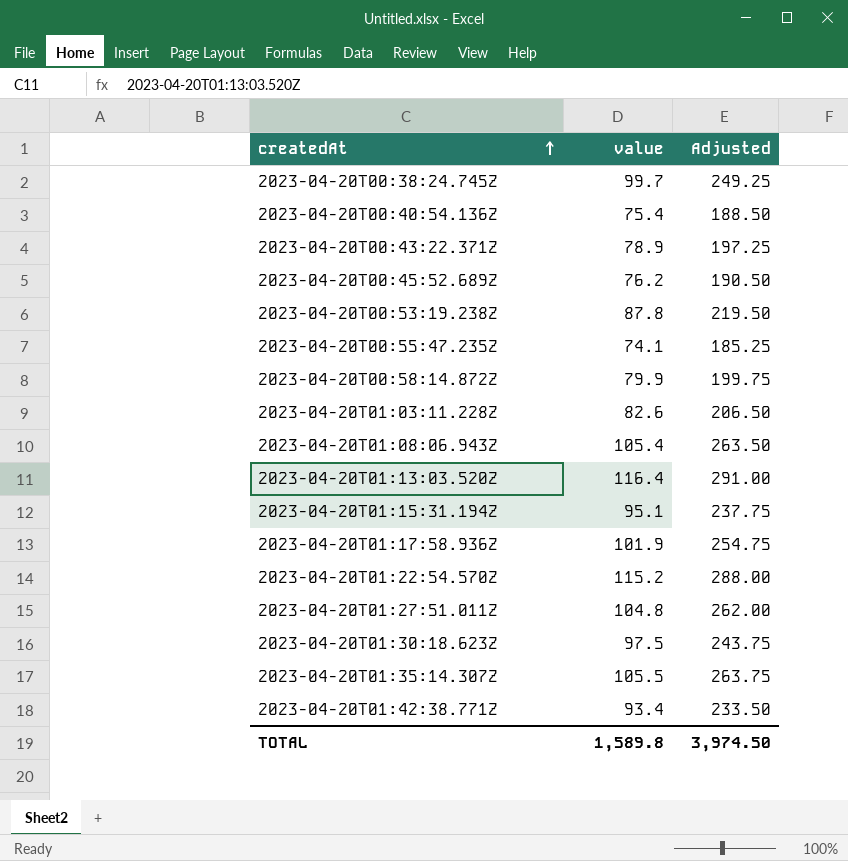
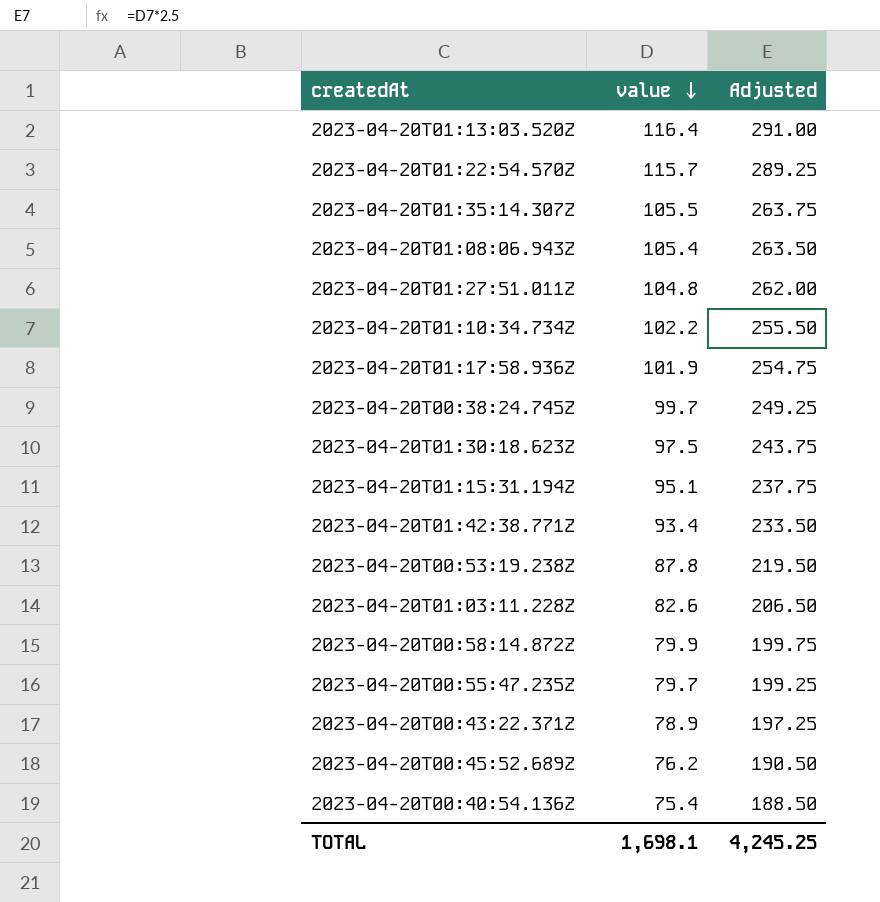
row order: createdAt ascending -> value descending
2023-04-20T01:22:54.570Z | value: 115.2 -> 115.7
2023-04-20T01:22:54.570Z | Adjusted: 288.00 -> 289.25
row 2023-04-20T01:10:34.734Z: none -> 102.2 | 255.50
2023-04-20T00:55:47.235Z | value: 74.1 -> 79.7
2023-04-20T00:55:47.235Z | Adjusted: 185.25 -> 199.25
TOTAL | value: 1,589.8 -> 1,698.1
TOTAL | Adjusted: 3,974.50 -> 4,245.25

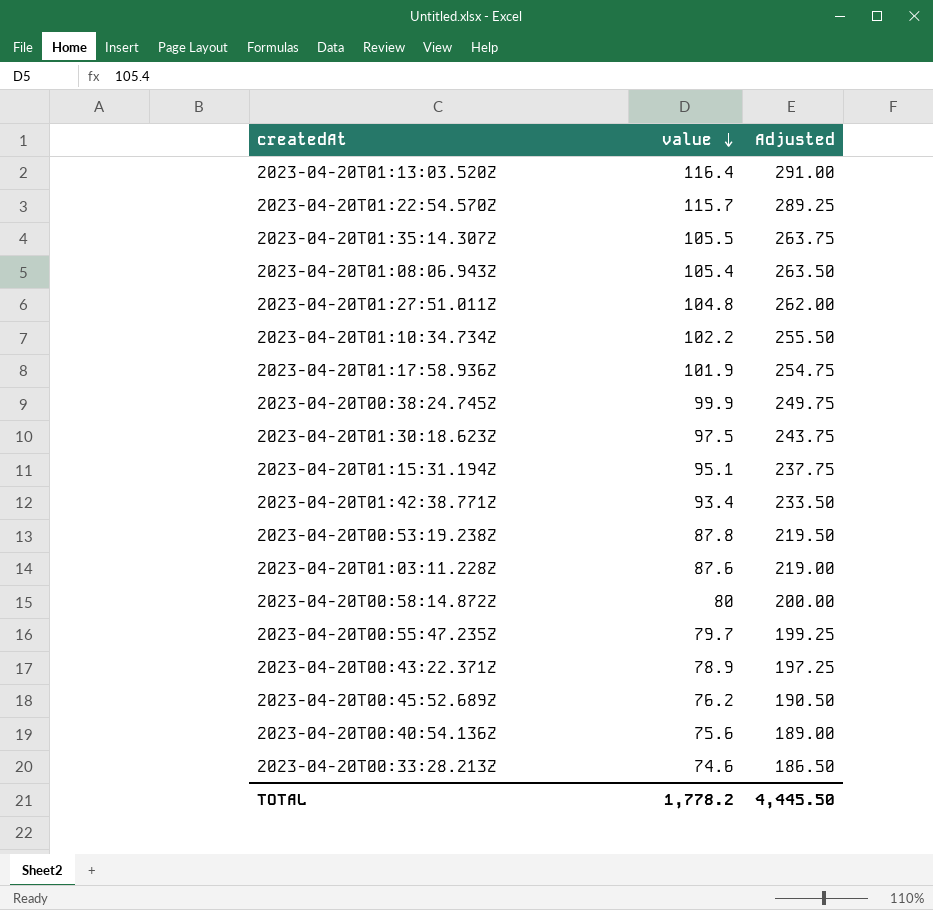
2023-04-20T00:38:24.745Z | value: 99.7 -> 99.9
2023-04-20T00:38:24.745Z | Adjusted: 249.25 -> 249.75
2023-04-20T01:03:11.228Z | value: 82.6 -> 87.6
2023-04-20T01:03:11.228Z | Adjusted: 206.50 -> 219.00
2023-04-20T00:58:14.872Z | value: 79.9 -> 80
2023-04-20T00:58:14.872Z | Adjusted: 199.75 -> 200.00
2023-04-20T00:40:54.136Z | value: 75.4 -> 75.6
2023-04-20T00:40:54.136Z | Adjusted: 188.50 -> 189.00
row 2023-04-20T00:33:28.213Z: none -> 74.6 | 186.50
TOTAL | value: 1,698.1 -> 1,778.2
TOTAL | Adjusted: 4,245.25 -> 4,445.50

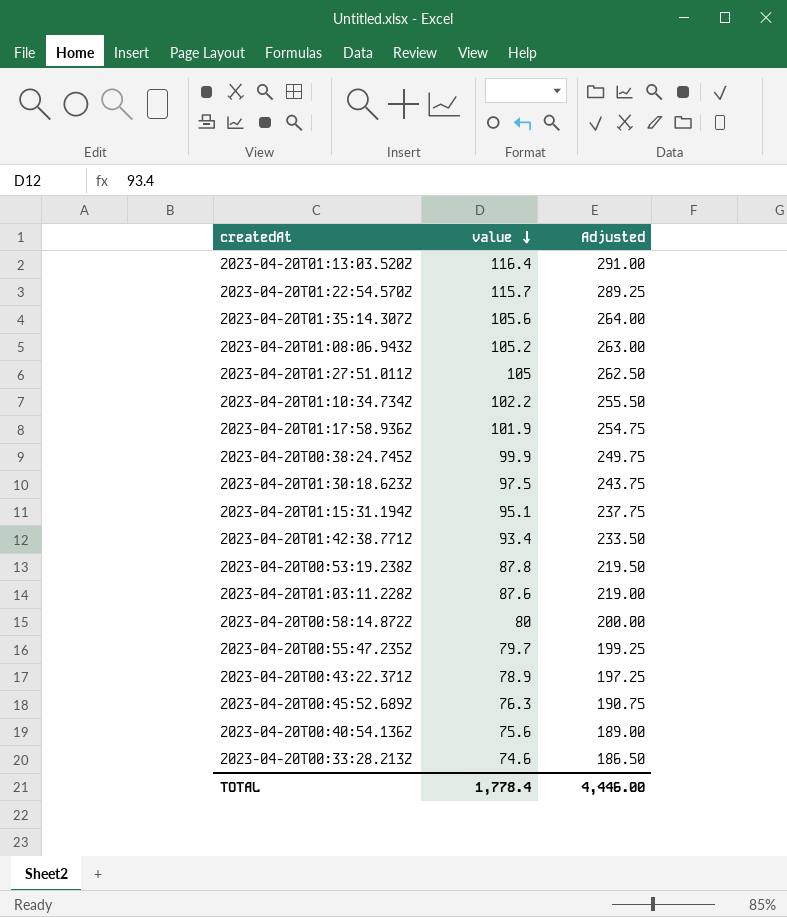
2023-04-20T01:35:14.307Z | value: 105.5 -> 105.6
2023-04-20T01:35:14.307Z | Adjusted: 263.75 -> 264.00
2023-04-20T01:08:06.943Z | value: 105.4 -> 105.2
2023-04-20T01:08:06.943Z | Adjusted: 263.50 -> 263.00
2023-04-20T01:27:51.011Z | value: 104.8 -> 105
2023-04-20T01:27:51.011Z | Adjusted: 262.00 -> 262.50
2023-04-20T00:45:52.689Z | value: 76.2 -> 76.3
2023-04-20T00:45:52.689Z | Adjusted: 190.50 -> 190.75
TOTAL | value: 1,778.2 -> 1,778.4
TOTAL | Adjusted: 4,445.50 -> 4,446.00

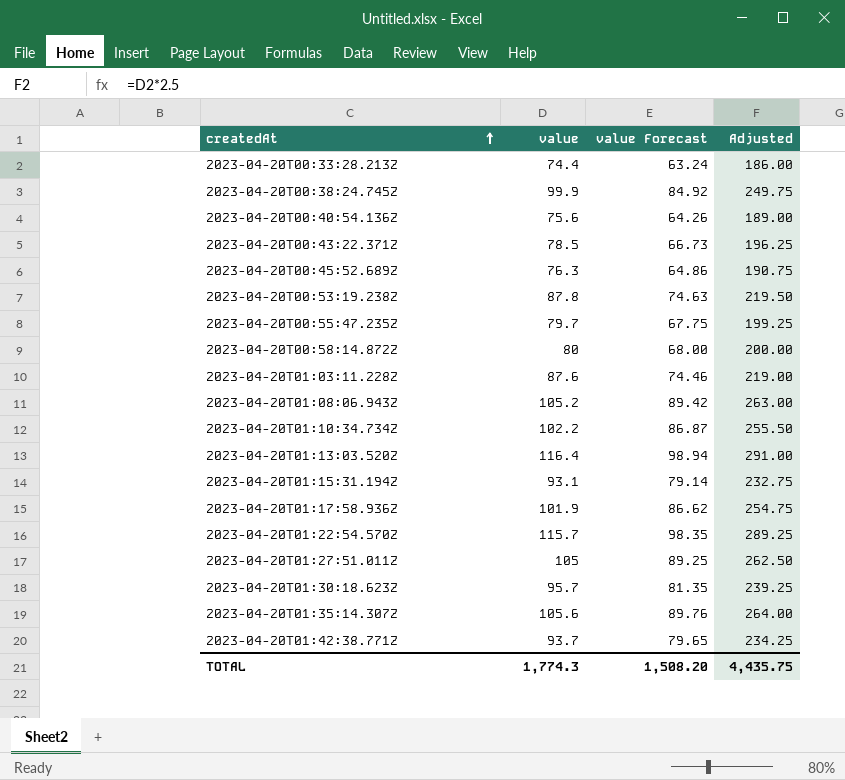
row order: value descending -> createdAt ascending
column value Forecast | formula: none -> [value] * 0.85
2023-04-20T00:33:28.213Z | value: 74.6 -> 74.4
2023-04-20T00:33:28.213Z | Adjusted: 186.50 -> 186.00
2023-04-20T00:43:22.371Z | value: 78.9 -> 78.5
2023-04-20T00:43:22.371Z | Adjusted: 197.25 -> 196.25
2023-04-20T01:15:31.194Z | value: 95.1 -> 93.1
2023-04-20T01:15:31.194Z | Adjusted: 237.75 -> 232.75
2023-04-20T01:30:18.623Z | value: 97.5 -> 95.7
2023-04-20T01:30:18.623Z | Adjusted: 243.75 -> 239.25
2023-04-20T01:42:38.771Z | value: 93.4 -> 93.7
2023-04-20T01:42:38.771Z | Adjusted: 233.50 -> 234.25
TOTAL | value: 1,778.4 -> 1,774.3
TOTAL | Adjusted: 4,446.00 -> 4,435.75

